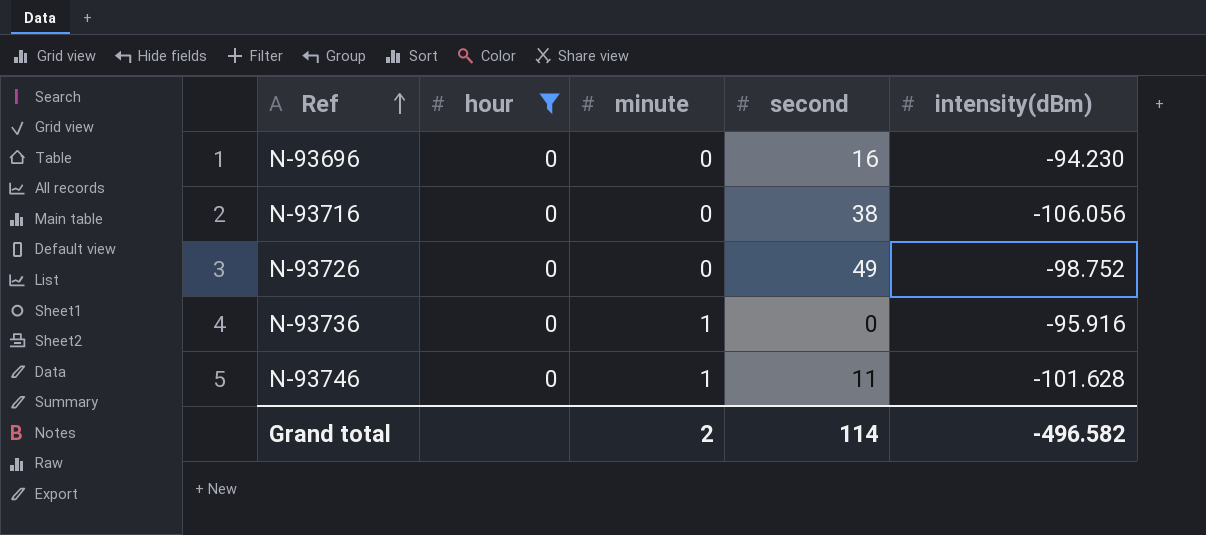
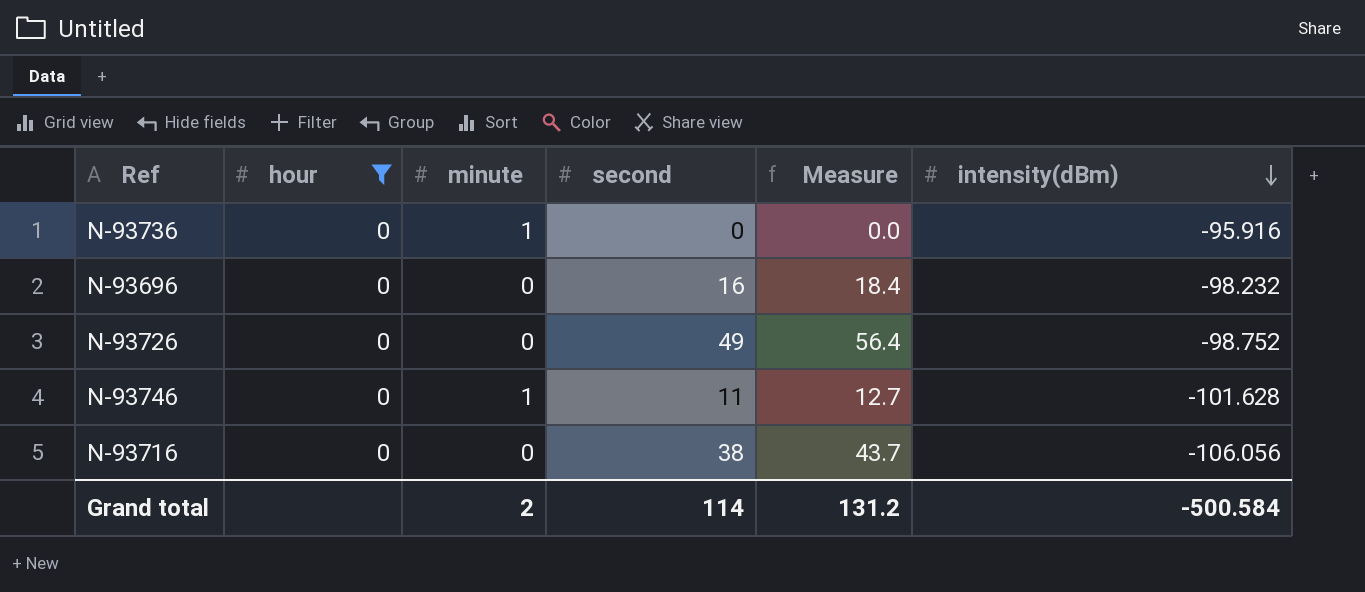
row order: Ref ascending -> intensity(dBm) descending
column Measure | formula: none -> [second] * 1.15
N-93696 | intensity(dBm): -94.230 -> -98.232
Grand total | intensity(dBm): -496.582 -> -500.584

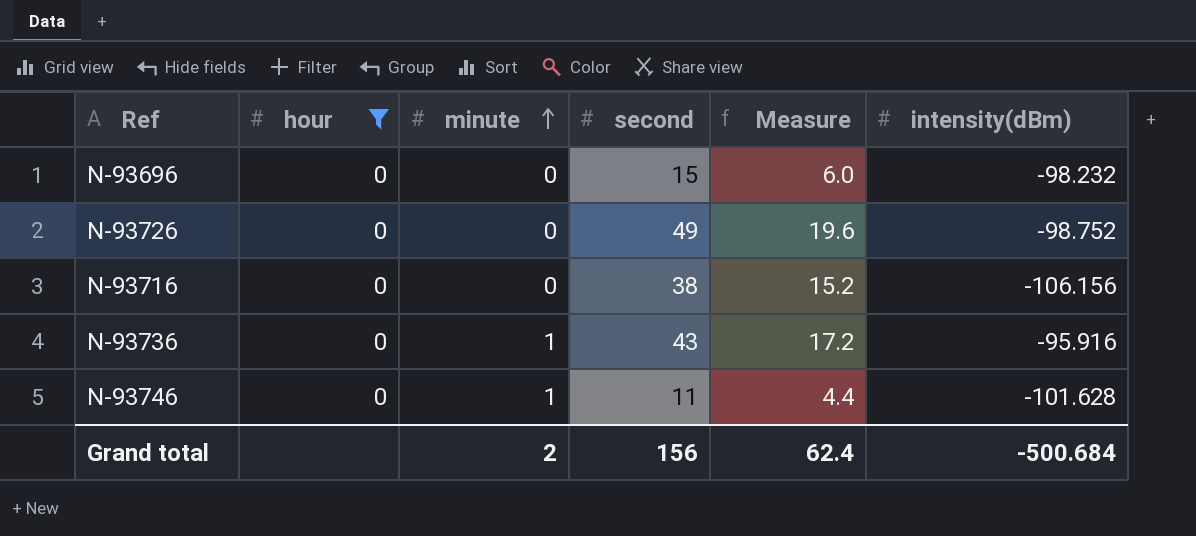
row order: intensity(dBm) descending -> minute ascending
column Measure | formula: [second] * 1.15 -> [second] * 0.4
N-93696 | second: 16 -> 15
N-93716 | intensity(dBm): -106.056 -> -106.156
N-93736 | second: 0 -> 43
Grand total | second: 114 -> 156
Grand total | Measure: 131.2 -> 62.4
Grand total | intensity(dBm): -500.584 -> -500.684

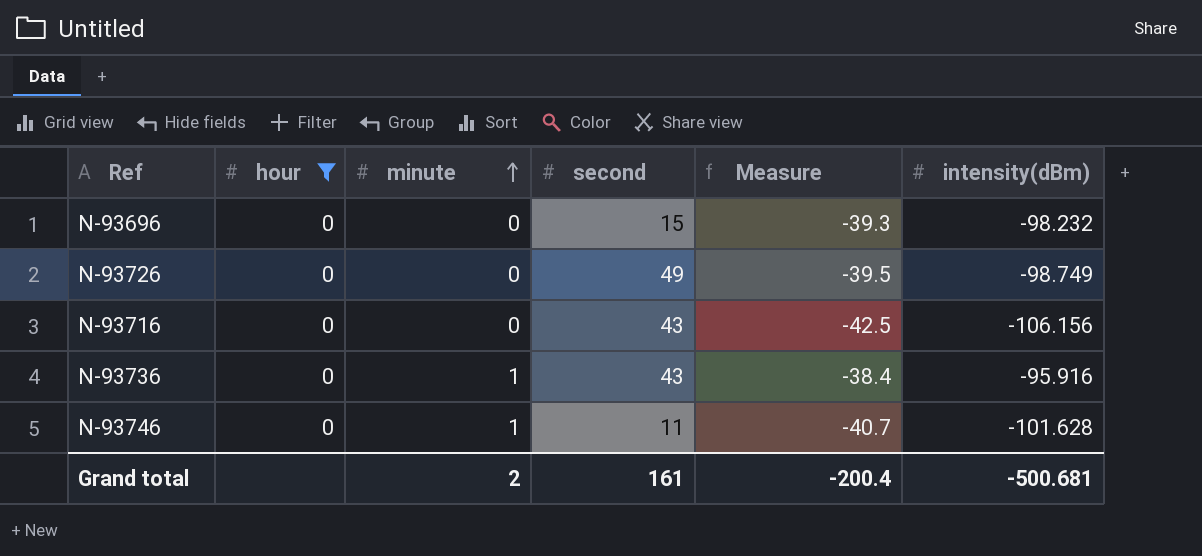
column Measure | formula: [second] * 0.4 -> [intensity(dBm)] * 0.4
N-93726 | intensity(dBm): -98.752 -> -98.749
N-93716 | second: 38 -> 43
Grand total | second: 156 -> 161
Grand total | Measure: 62.4 -> -200.4
Grand total | intensity(dBm): -500.684 -> -500.681

